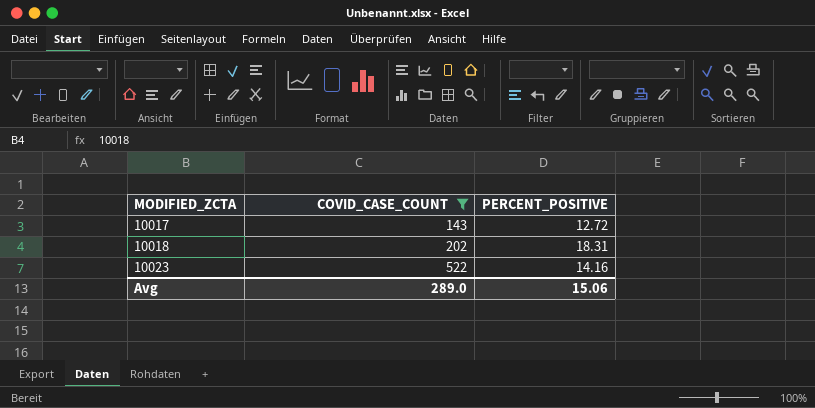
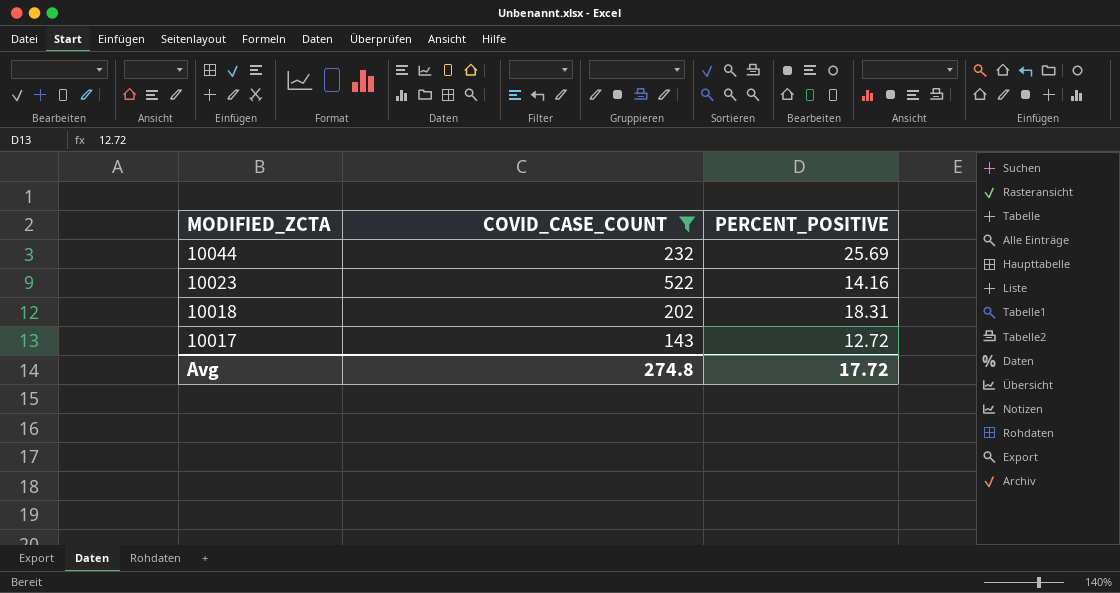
row order: MODIFIED_ZCTA ascending -> MODIFIED_ZCTA descending
row 10044: none -> 232 | 25.69
Avg | COVID_CASE_COUNT: 289.0 -> 274.8
Avg | PERCENT_POSITIVE: 15.06 -> 17.72

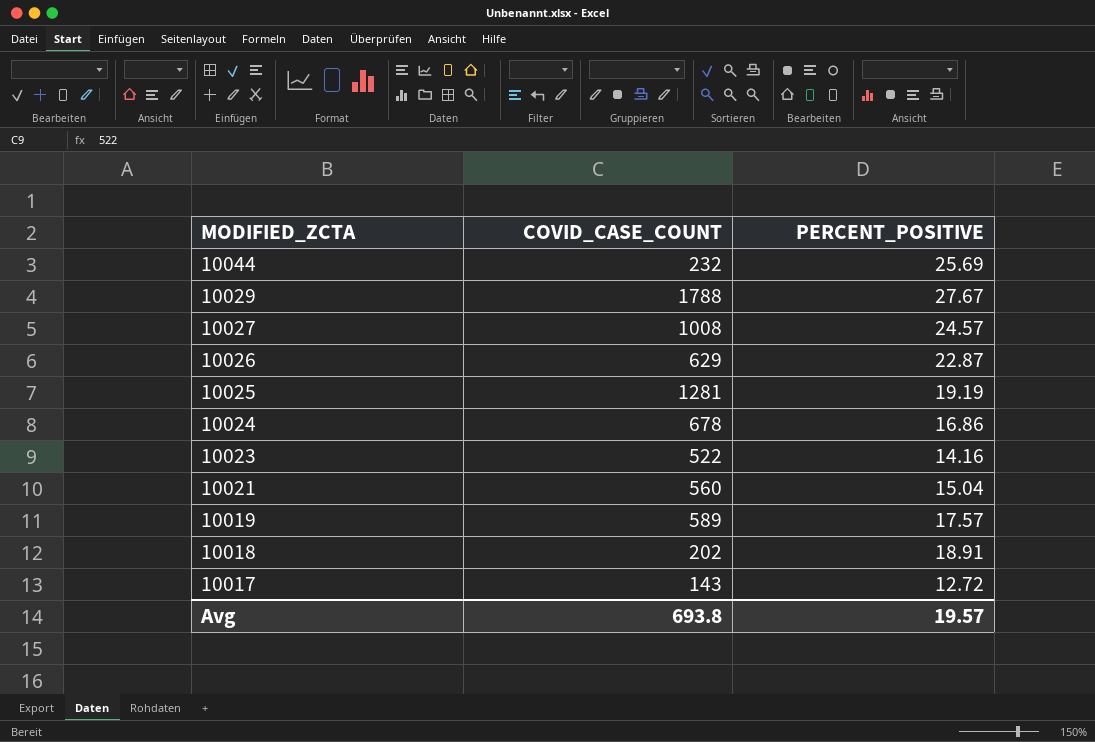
filter: COVID_CASE_COUNT <= 522 -> none
10018 | PERCENT_POSITIVE: 18.31 -> 18.91
Avg | COVID_CASE_COUNT: 274.8 -> 693.8
Avg | PERCENT_POSITIVE: 17.72 -> 19.57

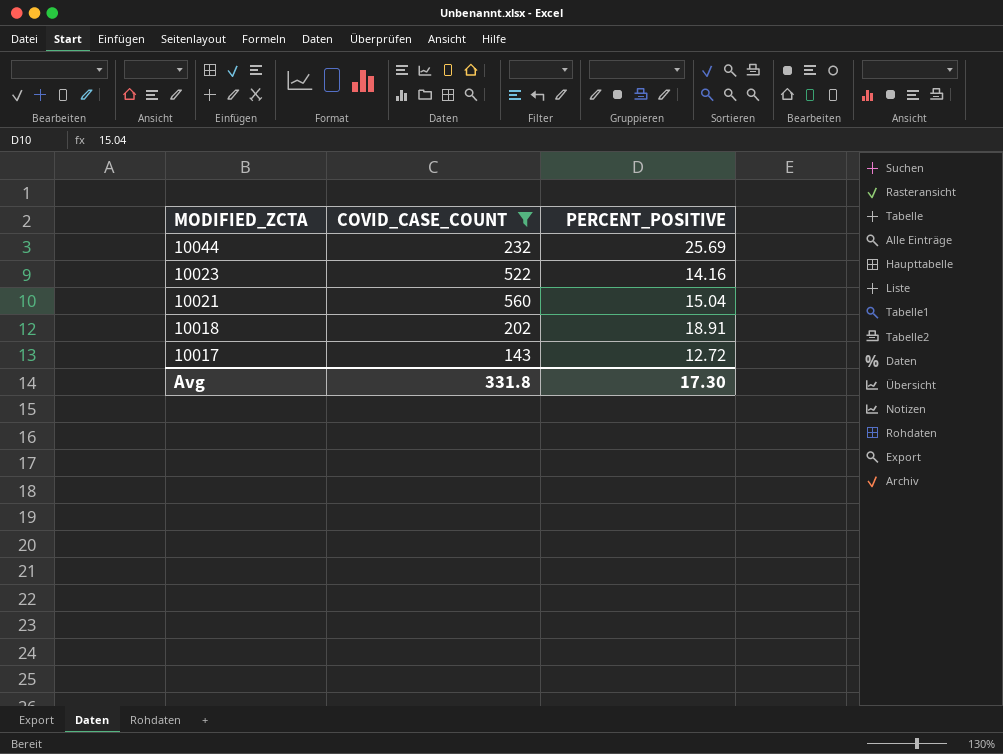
filter: none -> COVID_CASE_COUNT <= 560
Avg | COVID_CASE_COUNT: 693.8 -> 331.8
Avg | PERCENT_POSITIVE: 19.57 -> 17.30

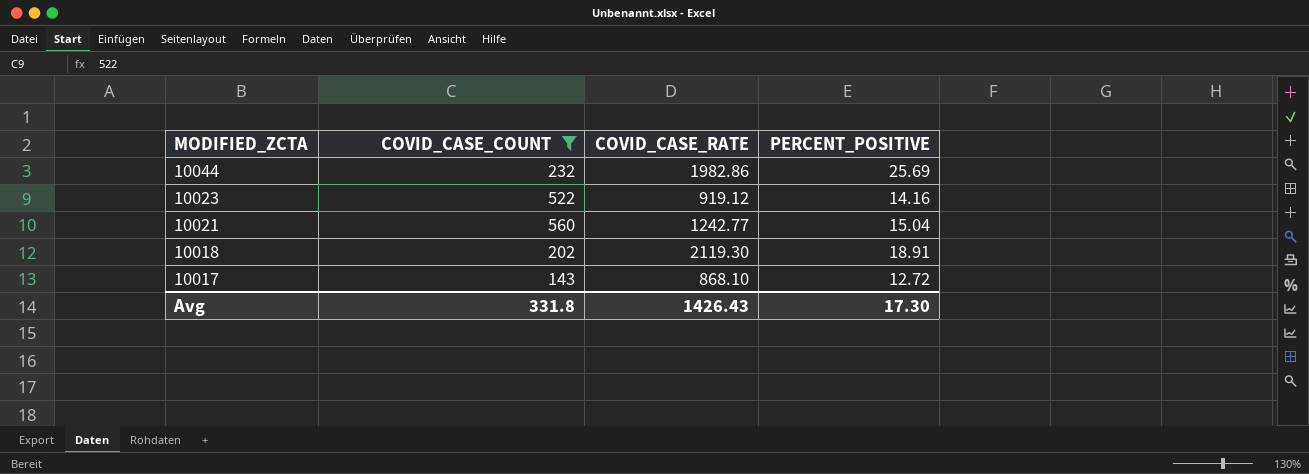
column COVID_CASE_RATE | position: none -> 3

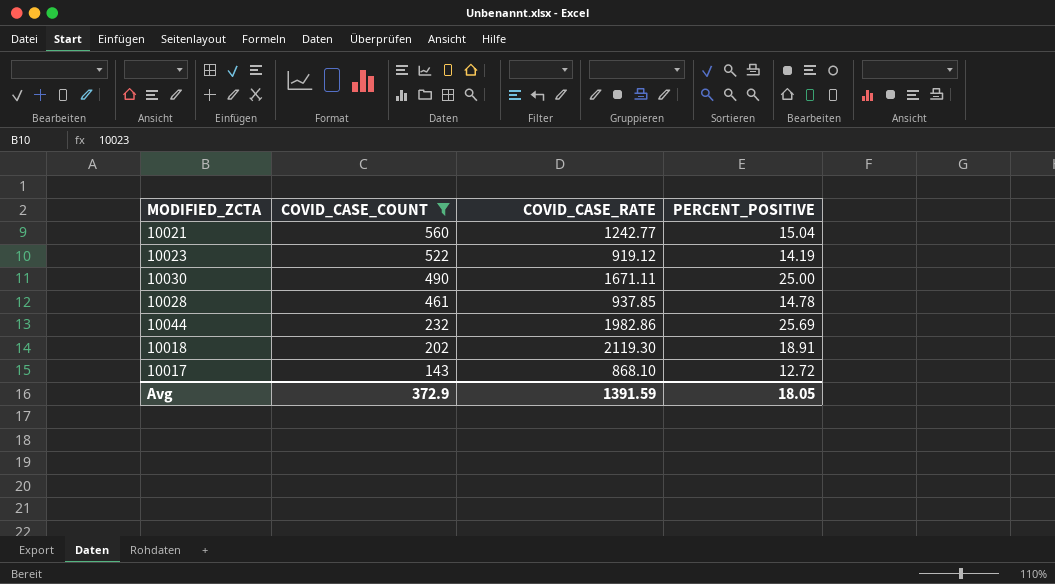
row order: MODIFIED_ZCTA descending -> COVID_CASE_COUNT descending
10023 | PERCENT_POSITIVE: 14.16 -> 14.19
row 10030: none -> 490 | 1671.11 | 25.00
row 10028: none -> 461 | 937.85 | 14.78
Avg | COVID_CASE_COUNT: 331.8 -> 372.9
Avg | COVID_CASE_RATE: 1426.43 -> 1391.59
Avg | PERCENT_POSITIVE: 17.30 -> 18.05

